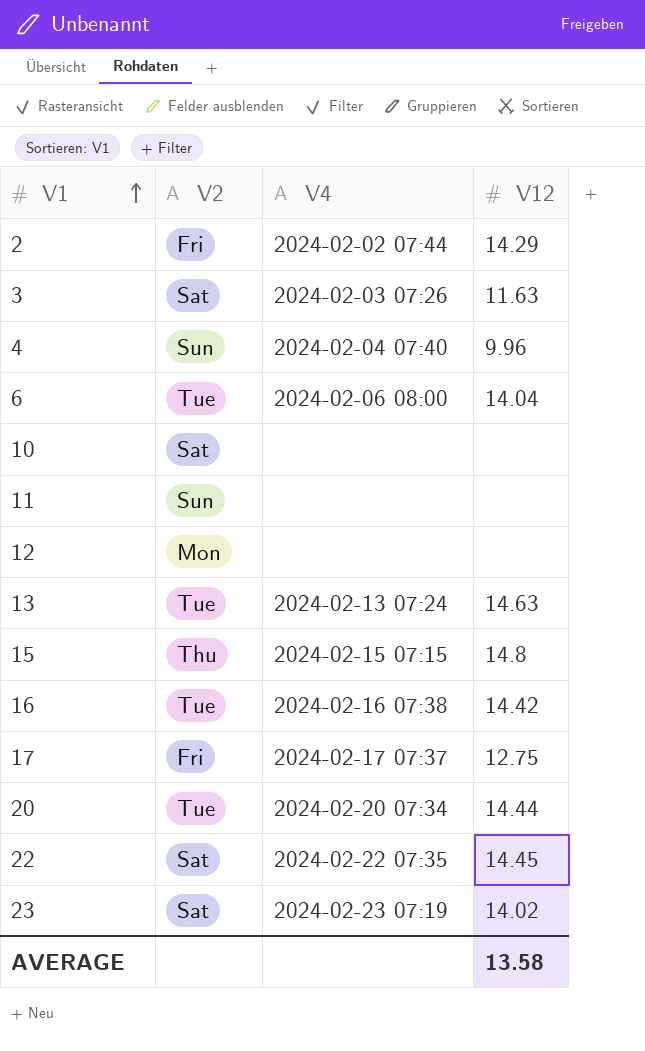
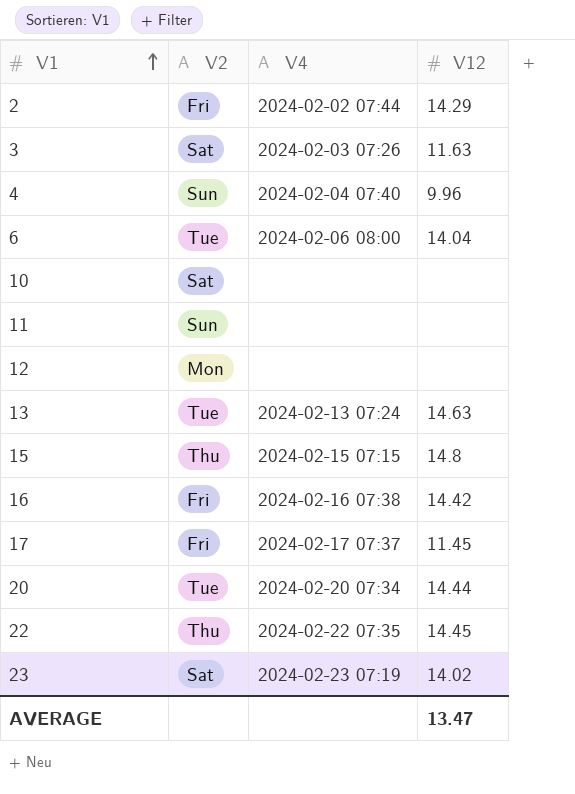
16 | V2: Tue -> Fri
17 | V12: 12.75 -> 11.45
22 | V2: Sat -> Thu
AVERAGE | V12: 13.58 -> 13.47

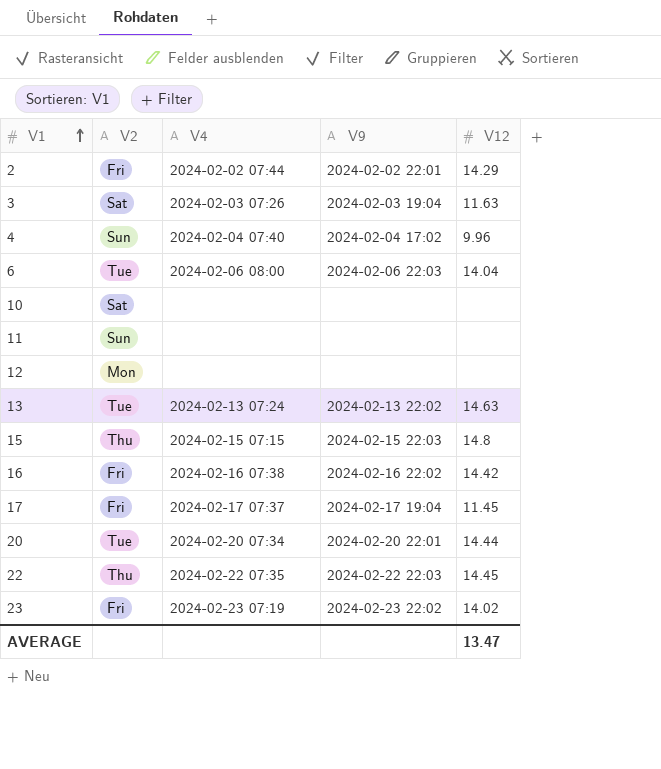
column V9 | position: none -> 4
23 | V2: Sat -> Fri

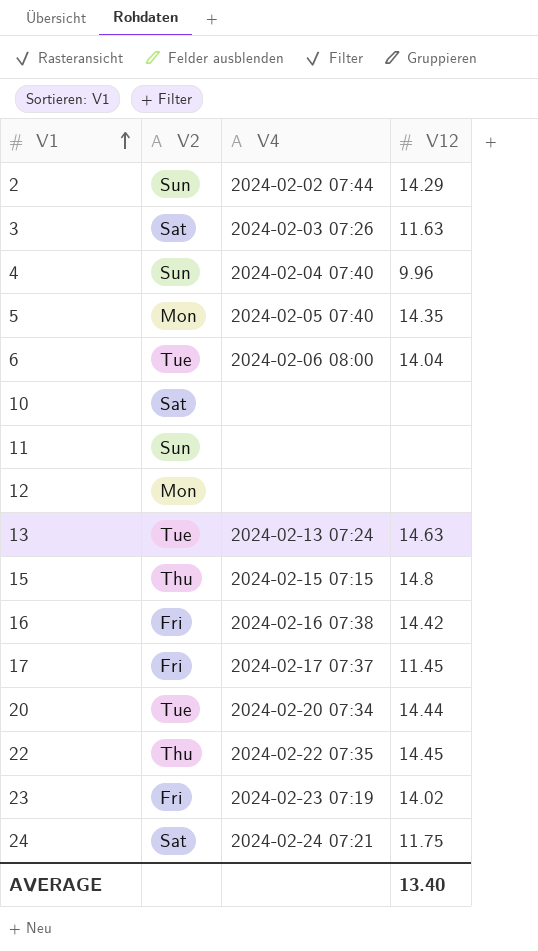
column V9 | position: 4 -> none
2 | V2: Fri -> Sun
row 5: none -> Mon | 2024-02-05 07:40 | 14.35
row 24: none -> Sat | 2024-02-24 07:21 | 11.75
AVERAGE | V12: 13.47 -> 13.40

